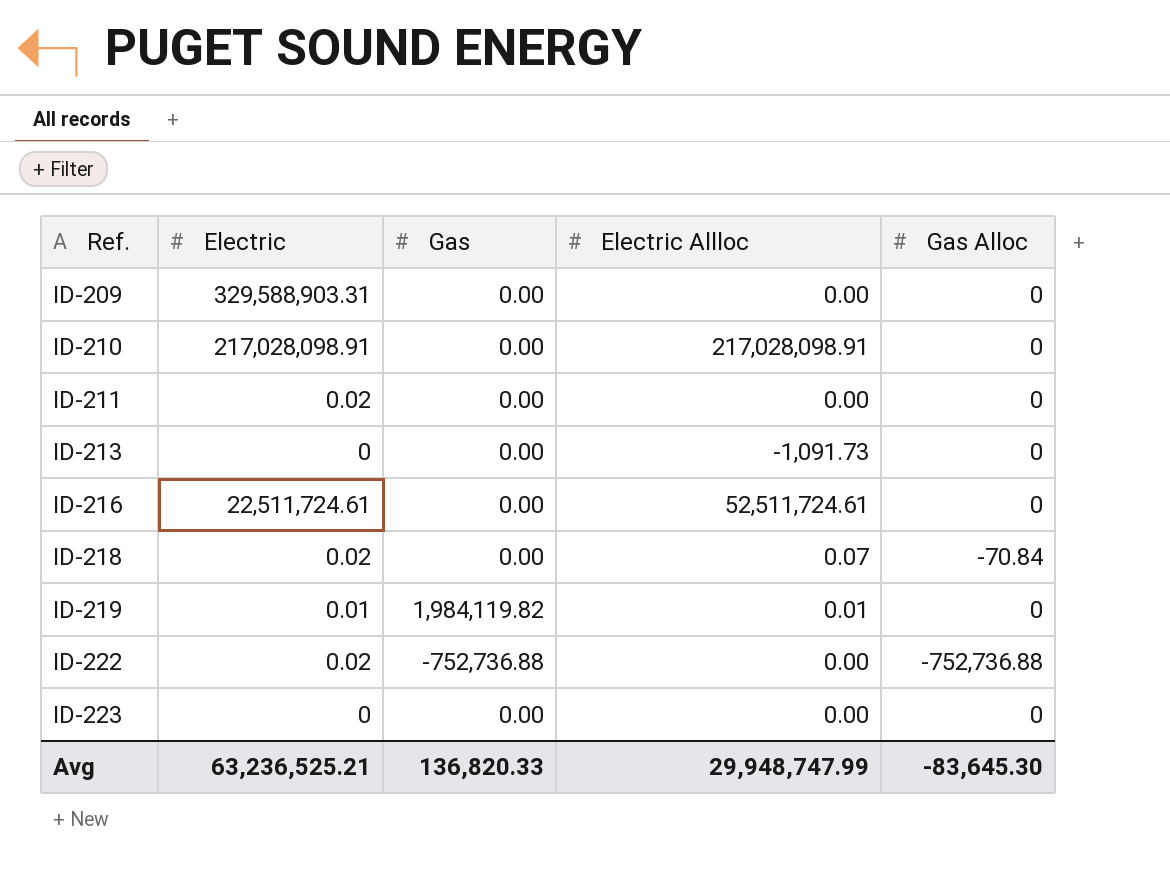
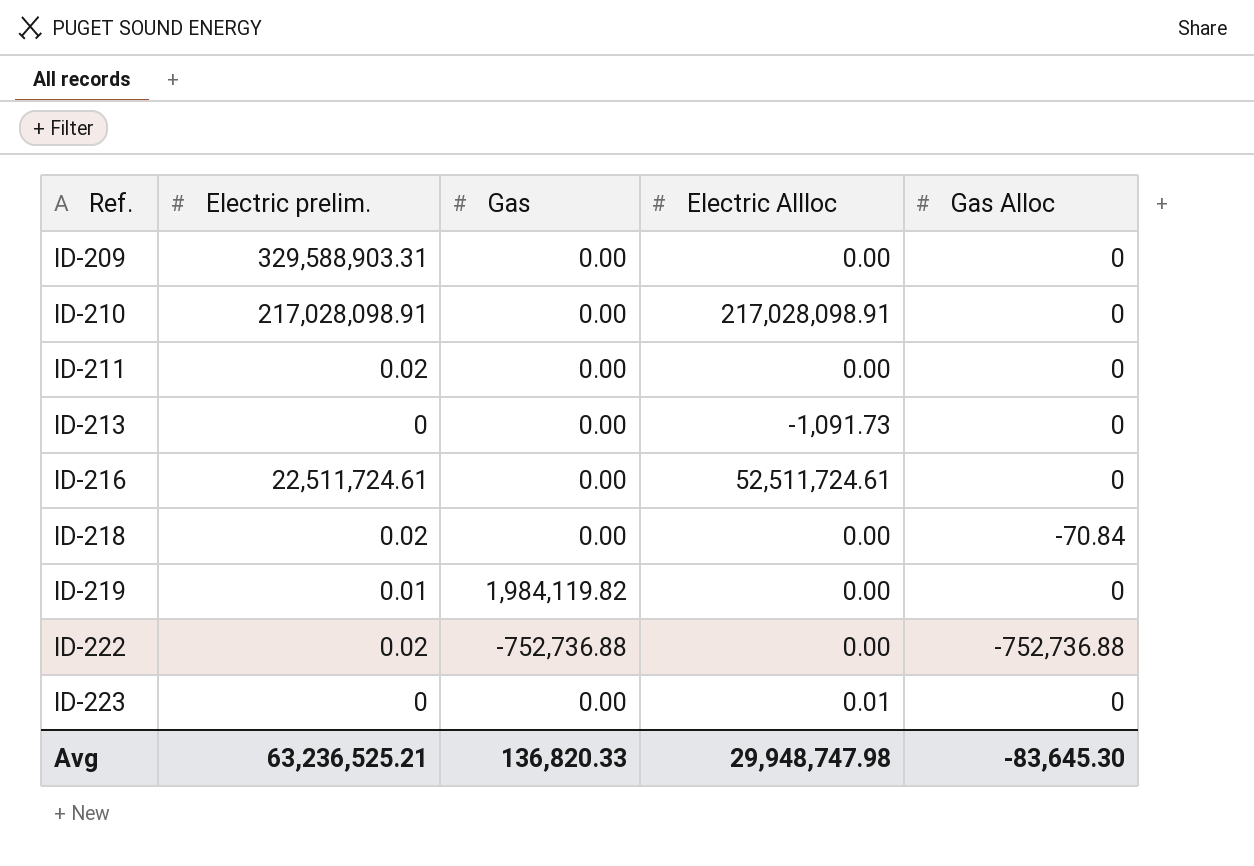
column name: Electric -> Electric prelim.
ID-218 | Electric Allloc: 0.07 -> 0.00
ID-219 | Electric Allloc: 0.01 -> 0.00
ID-223 | Electric Allloc: 0.00 -> 0.01
Avg | Electric Allloc: 29,948,747.99 -> 29,948,747.98

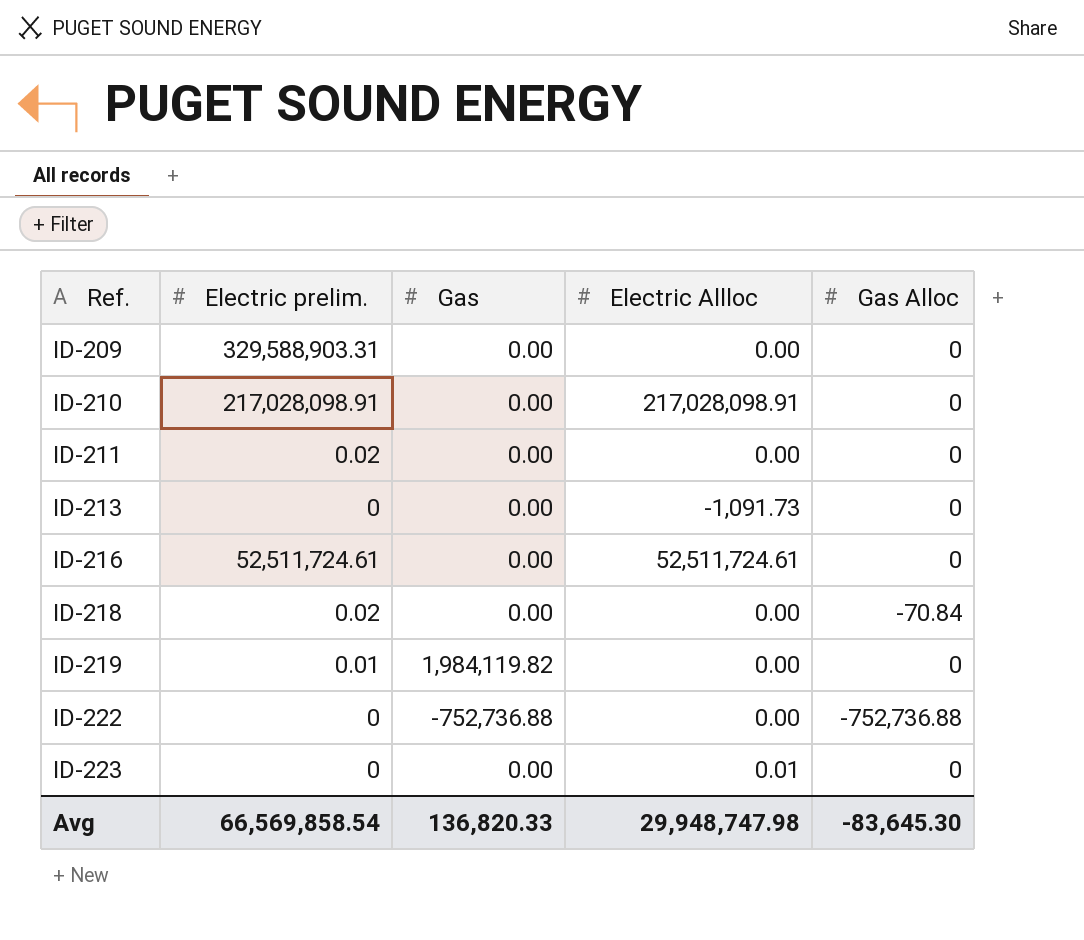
ID-216 | Electric prelim.: 22,511,724.61 -> 52,511,724.61
ID-222 | Electric prelim.: 0.02 -> 0
Avg | Electric prelim.: 63,236,525.21 -> 66,569,858.54

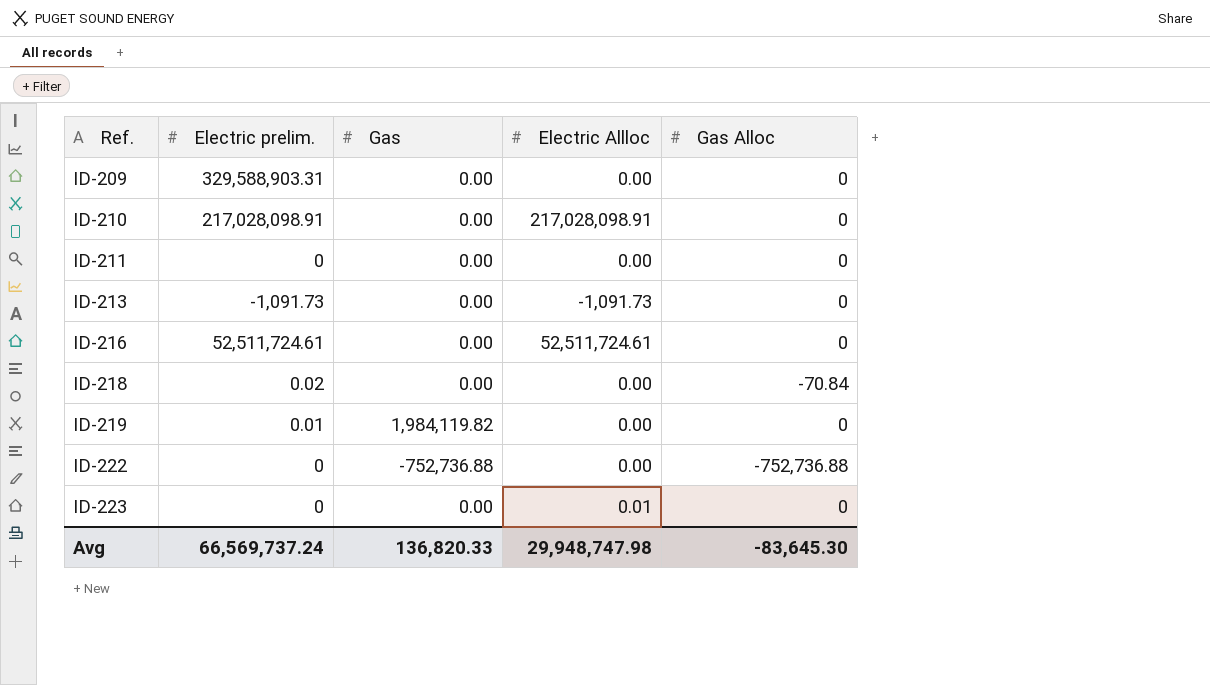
ID-211 | Electric prelim.: 0.02 -> 0
ID-213 | Electric prelim.: 0 -> -1,091.73
Avg | Electric prelim.: 66,569,858.54 -> 66,569,737.24

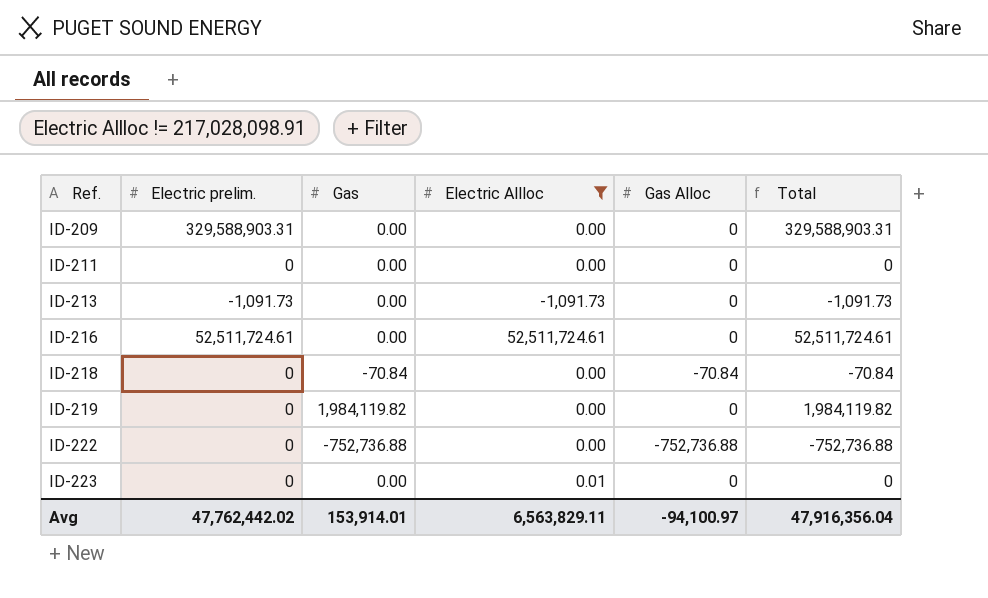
filter: none -> Electric Allloc != 217,028,098.91
column Total | formula: none -> [Electric prelim.] + [Gas]
ID-218 | Electric prelim.: 0.02 -> 0
ID-218 | Gas: 0.00 -> -70.84
ID-219 | Electric prelim.: 0.01 -> 0
Avg | Electric prelim.: 66,569,737.24 -> 47,762,442.02
Avg | Gas: 136,820.33 -> 153,914.01
Avg | Electric Allloc: 29,948,747.98 -> 6,563,829.11
Avg | Gas Alloc: -83,645.30 -> -94,100.97

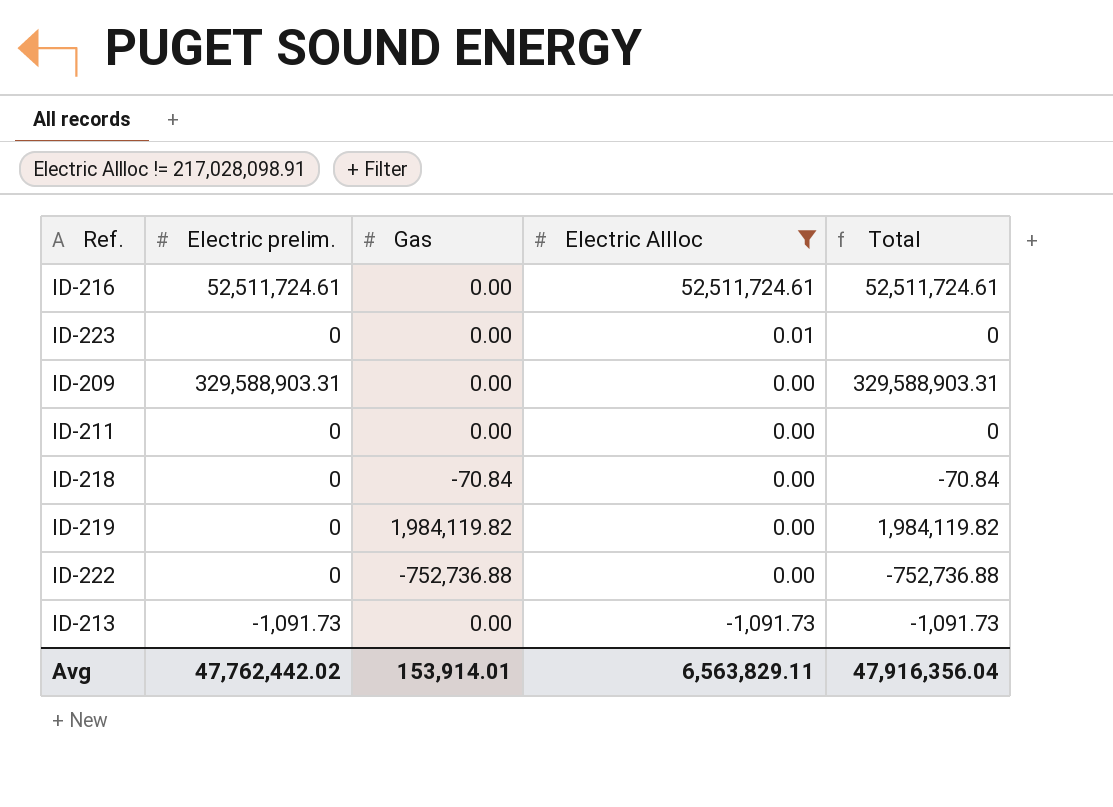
row order: Ref. ascending -> Electric Allloc descending
column Gas Alloc | position: 5 -> none

